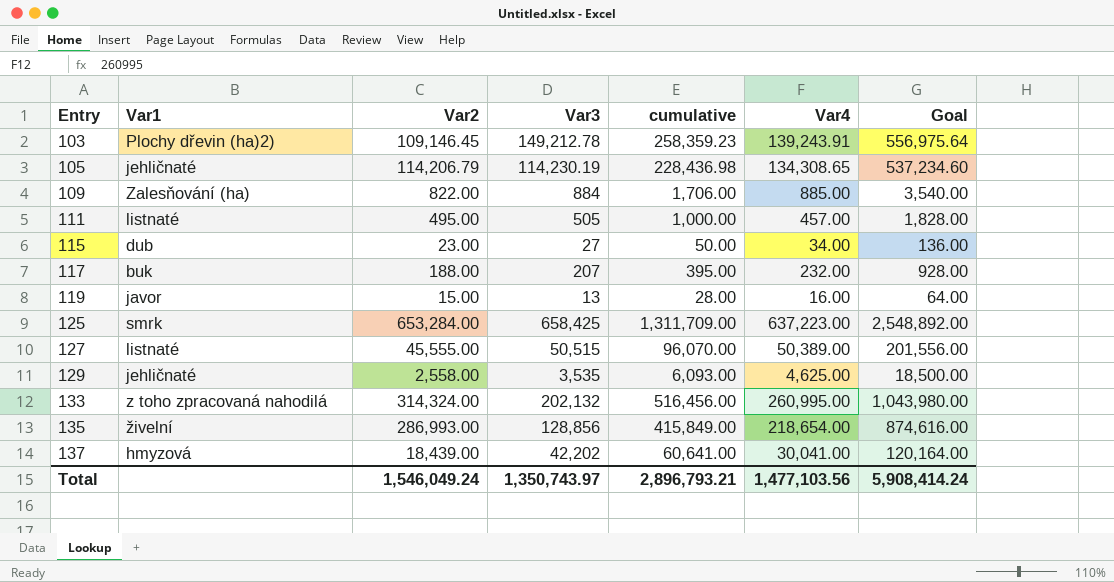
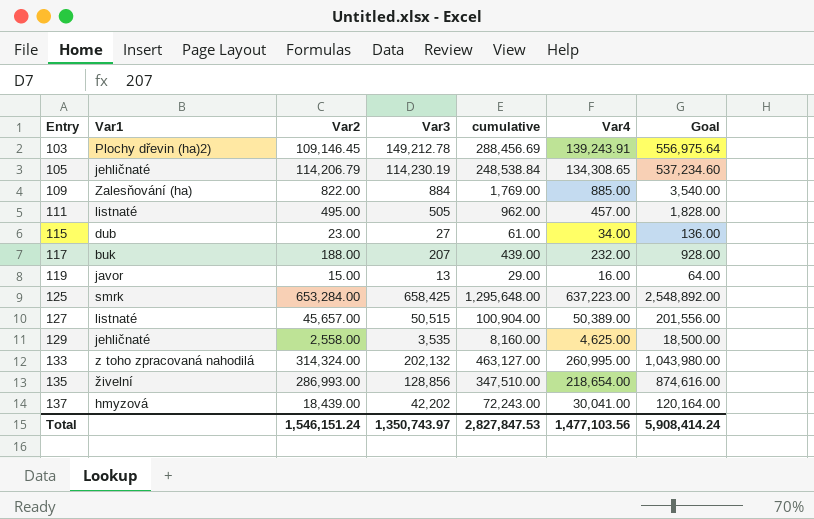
column cumulative | formula: [Var2] + [Var3] -> [Var3] + [Var4]
127 | Var2: 45,555.00 -> 45,657.00
Total | Var2: 1,546,049.24 -> 1,546,151.24
Total | cumulative: 2,896,793.21 -> 2,827,847.53

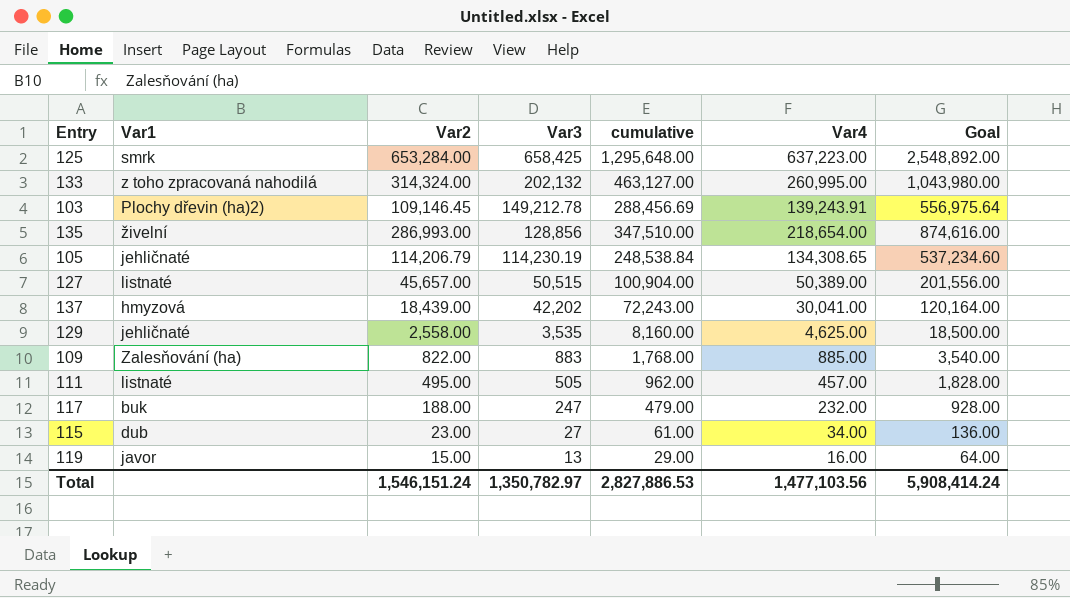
row order: Entry ascending -> Var3 descending
109 | Var3: 884 -> 883
109 | cumulative: 1,769.00 -> 1,768.00
117 | Var3: 207 -> 247
117 | cumulative: 439.00 -> 479.00
Total | Var3: 1,350,743.97 -> 1,350,782.97
Total | cumulative: 2,827,847.53 -> 2,827,886.53

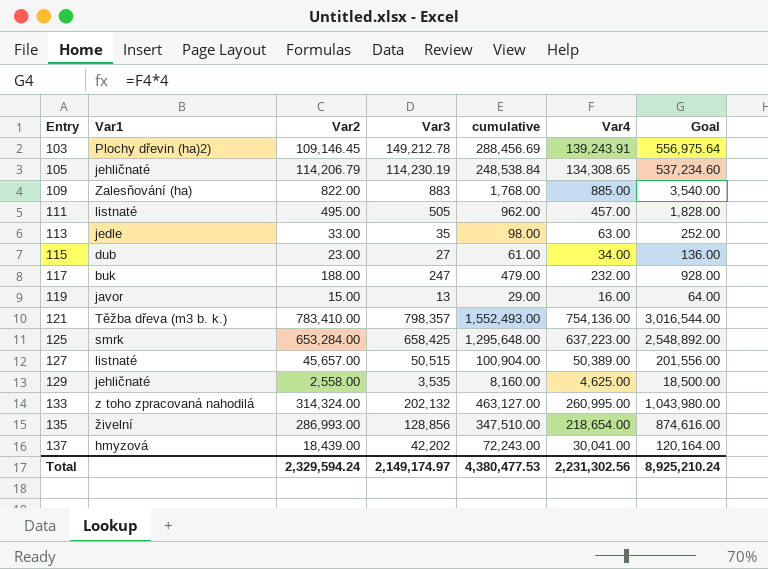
row order: Var3 descending -> Entry ascending
row 113: none -> jedle | 33.00 | 35 | 98.00 | 63.00 | 252.00
row 121: none -> Těžba dřeva (m3 b. k.) | 783,410.00 | 798,357 | 1,552,493.00 | 754,136.00 | 3,016,544.00
Total | Var2: 1,546,151.24 -> 2,329,594.24
Total | Var3: 1,350,782.97 -> 2,149,174.97
Total | cumulative: 2,827,886.53 -> 4,380,477.53
Total | Var4: 1,477,103.56 -> 2,231,302.56
Total | Goal: 5,908,414.24 -> 8,925,210.24

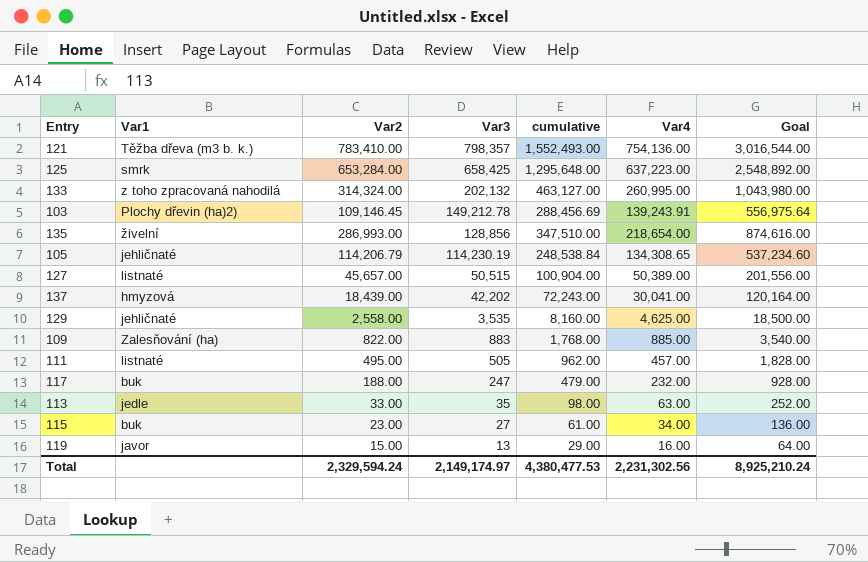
row order: Entry ascending -> Var3 descending
115 | Var1: dub -> buk

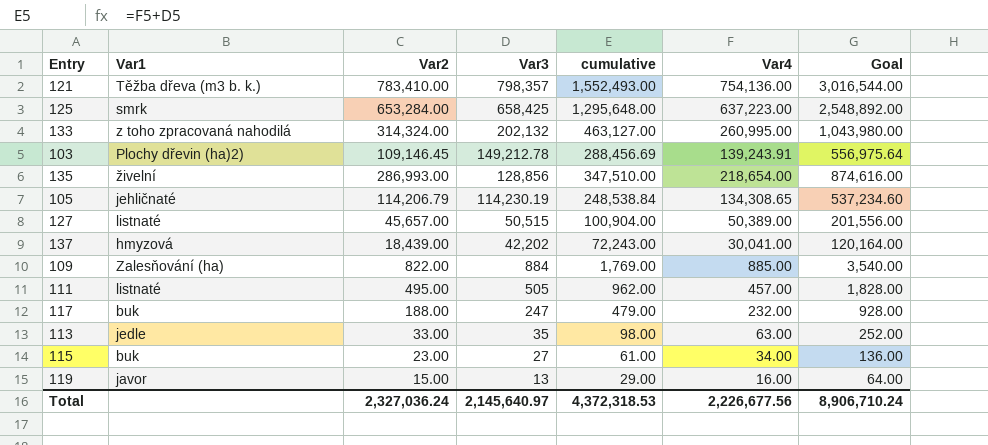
row 129: jehličnaté | 2,558.00 | 3,535 | 8,160.00 | 4,625.00 | 18,500.00 -> none
109 | Var3: 883 -> 884
109 | cumulative: 1,768.00 -> 1,769.00
Total | Var2: 2,329,594.24 -> 2,327,036.24
Total | Var3: 2,149,174.97 -> 2,145,640.97
Total | cumulative: 4,380,477.53 -> 4,372,318.53
Total | Var4: 2,231,302.56 -> 2,226,677.56
Total | Goal: 8,925,210.24 -> 8,906,710.24

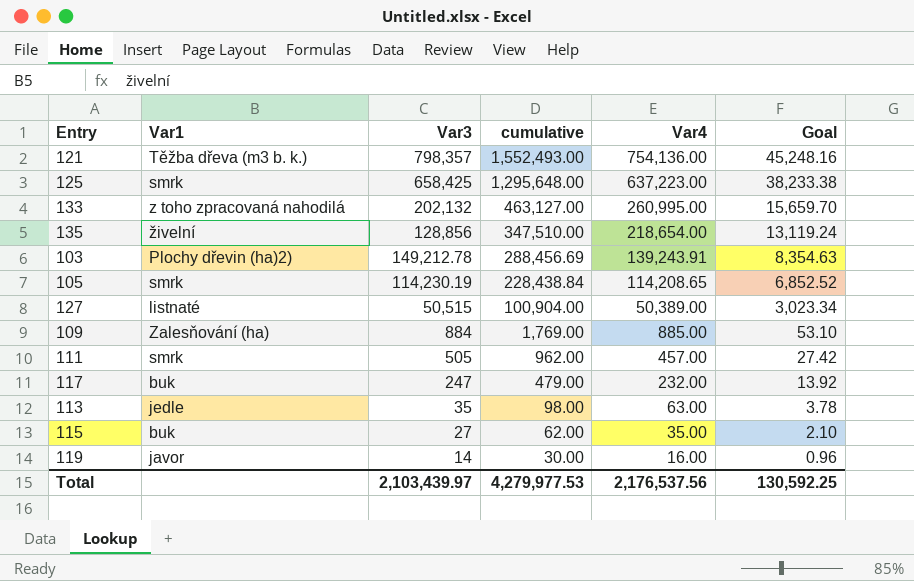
row order: Var3 descending -> cumulative descending
column Var2 | position: 3 -> none
column Goal | formula: [Var4] * 4 -> [Var4] * 0.06
row 137: hmyzová | 18,439.00 | 42,202 | 72,243.00 | 30,041.00 | 120,164.00 -> none
105 | Var1: jehličnaté -> smrk
105 | cumulative: 248,538.84 -> 228,438.84
105 | Var4: 134,308.65 -> 114,208.65
111 | Var1: listnaté -> smrk
115 | cumulative: 61.00 -> 62.00
115 | Var4: 34.00 -> 35.00
119 | Var3: 13 -> 14
119 | cumulative: 29.00 -> 30.00
Total | Var3: 2,145,640.97 -> 2,103,439.97
Total | cumulative: 4,372,318.53 -> 4,279,977.53
Total | Var4: 2,226,677.56 -> 2,176,537.56
Total | Goal: 8,906,710.24 -> 130,592.25

